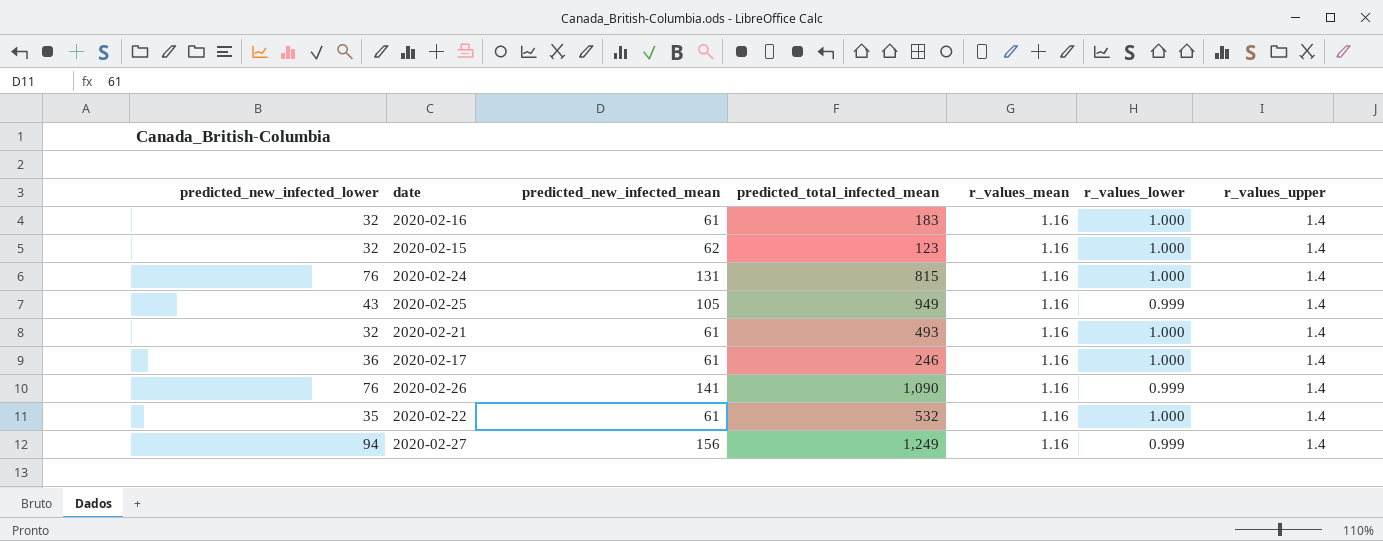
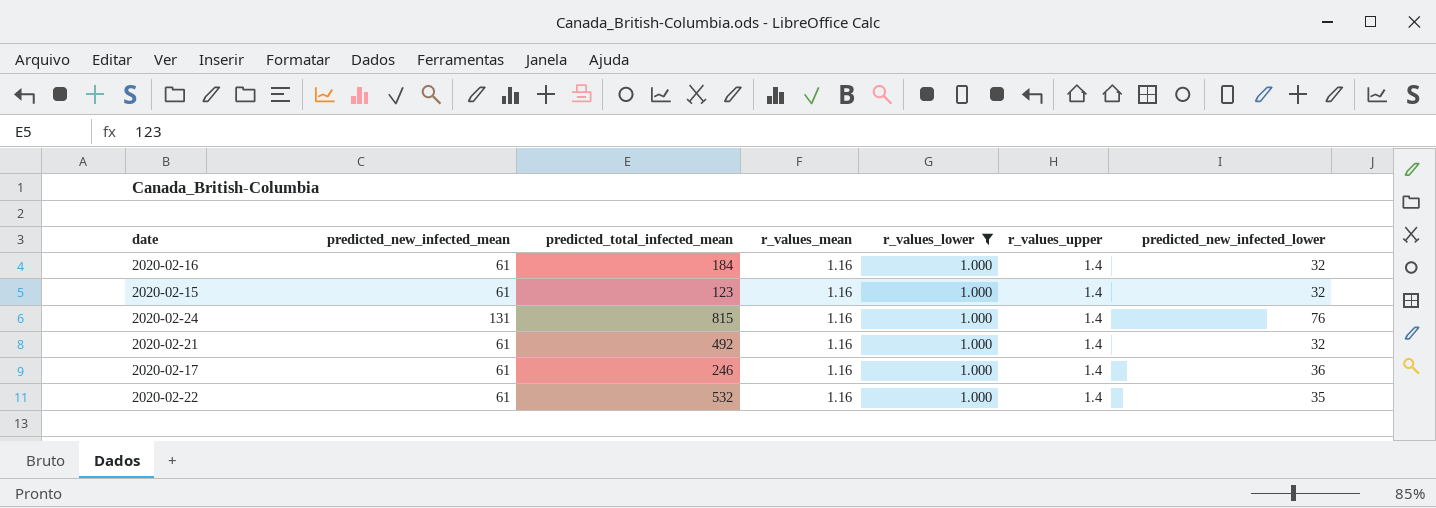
filter: none -> r_values_lower = 1.000
column predicted_new_infected_lower | position: 1 -> 7
2020-02-16 | predicted_total_infected_mean: 183 -> 184
2020-02-15 | predicted_new_infected_mean: 62 -> 61
2020-02-21 | predicted_total_infected_mean: 493 -> 492

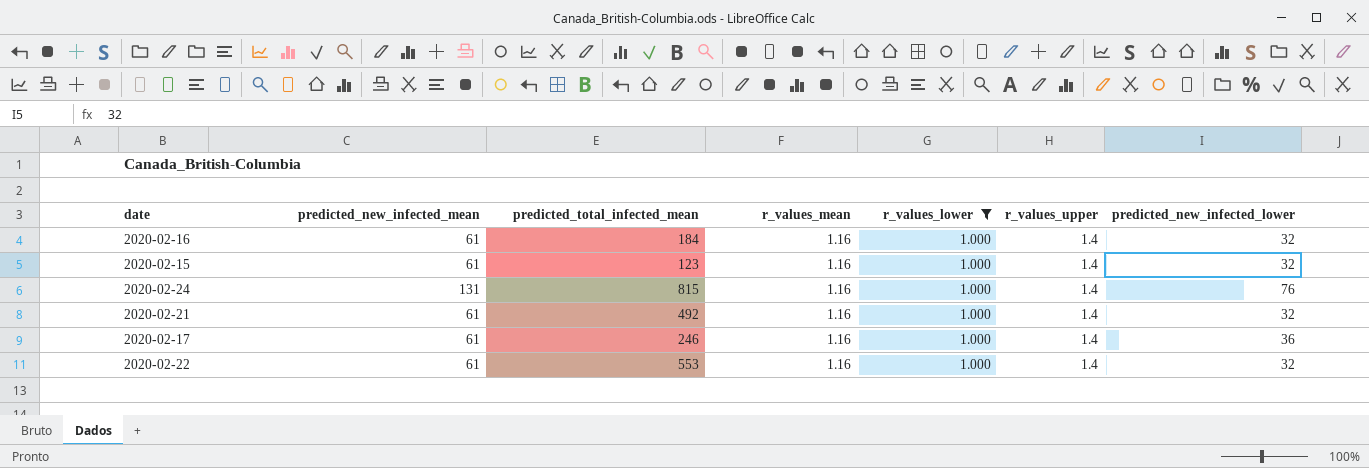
2020-02-22 | predicted_total_infected_mean: 532 -> 553
2020-02-22 | predicted_new_infected_lower: 35 -> 32

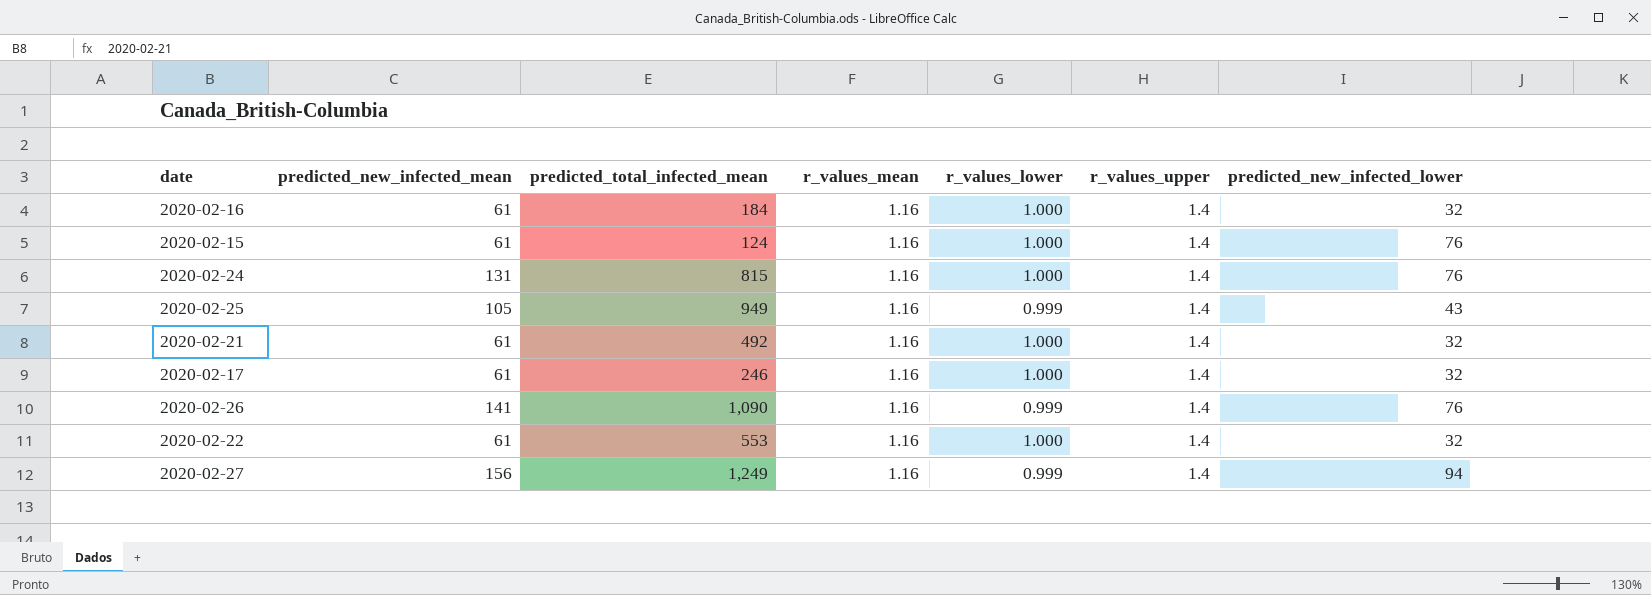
filter: r_values_lower = 1.000 -> none
2020-02-15 | predicted_total_infected_mean: 123 -> 124
2020-02-15 | predicted_new_infected_lower: 32 -> 76
2020-02-17 | predicted_new_infected_lower: 36 -> 32

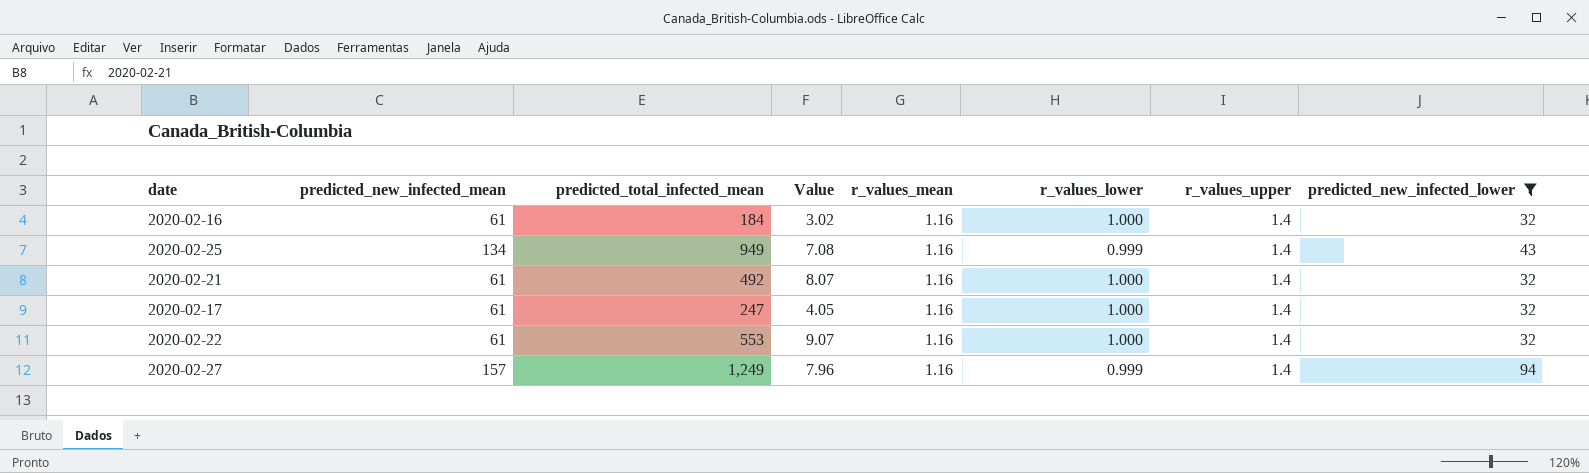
filter: none -> predicted_new_infected_lower != 76
column Value | formula: none -> [predicted_total_infected_mean] / [predicted_new_infected_mean]
2020-02-25 | predicted_new_infected_mean: 105 -> 134
2020-02-17 | predicted_total_infected_mean: 246 -> 247
2020-02-27 | predicted_new_infected_mean: 156 -> 157

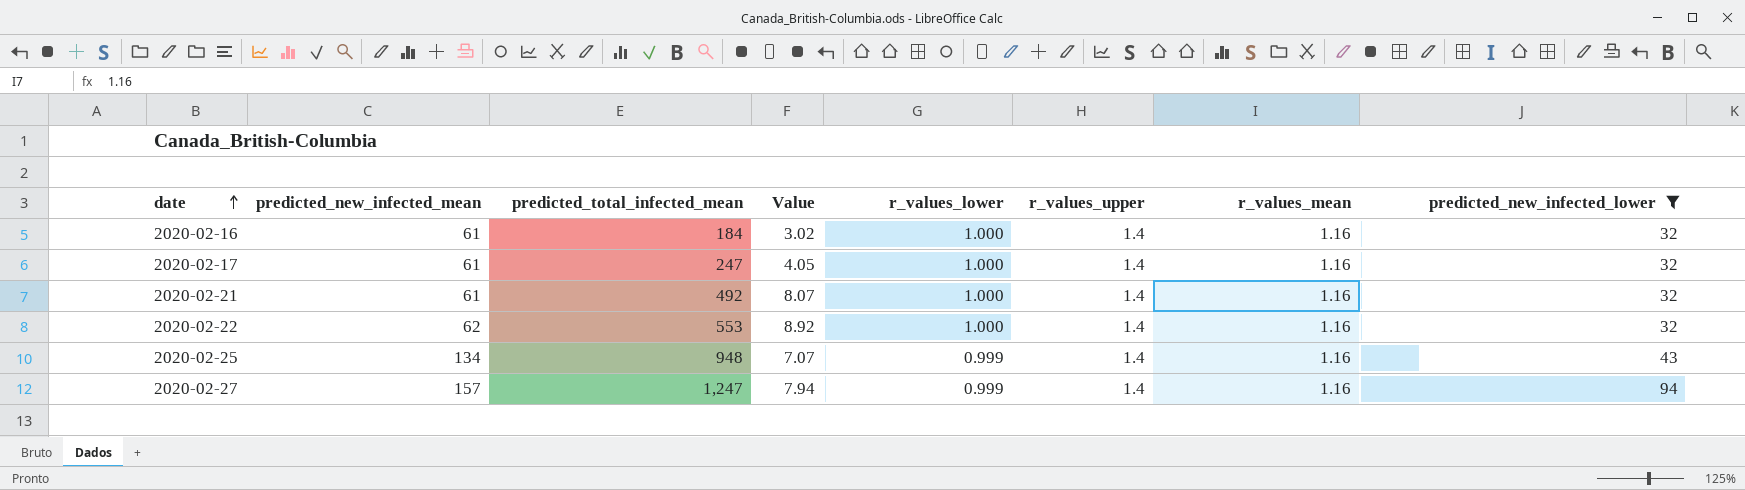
row order: none -> date ascending
column r_values_mean | position: 5 -> 7
2020-02-22 | predicted_new_infected_mean: 61 -> 62
2020-02-22 | Value: 9.07 -> 8.92
2020-02-25 | predicted_total_infected_mean: 949 -> 948
2020-02-25 | Value: 7.08 -> 7.07
2020-02-27 | predicted_total_infected_mean: 1,249 -> 1,247
2020-02-27 | Value: 7.96 -> 7.94

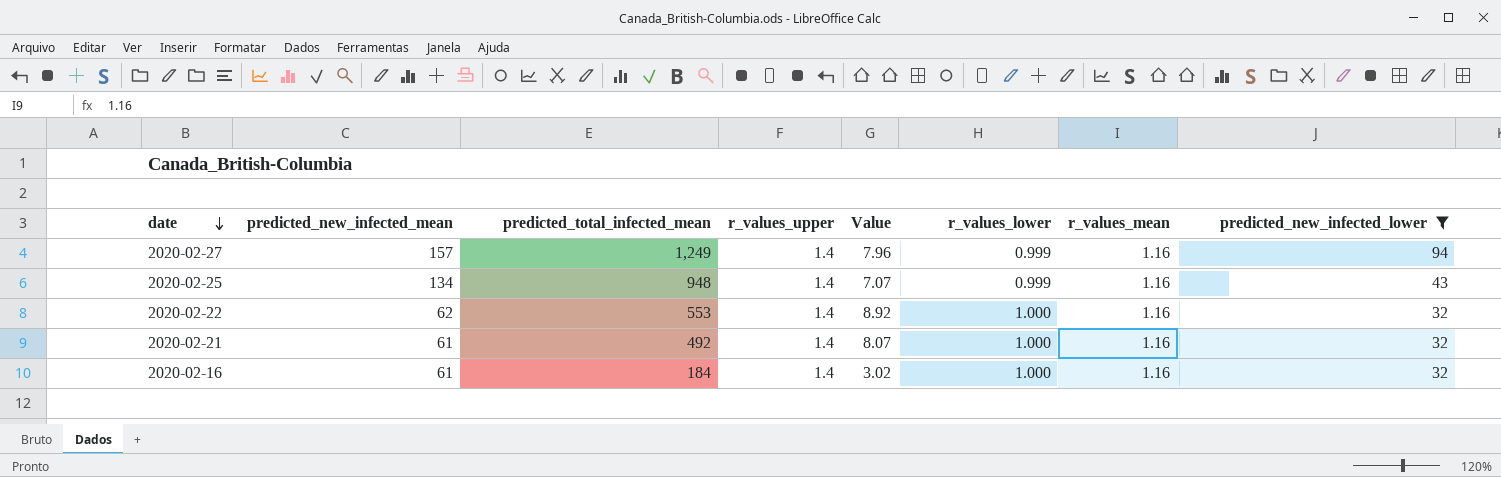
row order: date ascending -> date descending
column r_values_upper | position: 6 -> 4
row 2020-02-17: 61 | 247 | 4.05 | 1.000 | 1.4 | 1.16 | 32 -> none
2020-02-27 | predicted_total_infected_mean: 1,247 -> 1,249
2020-02-27 | Value: 7.94 -> 7.96

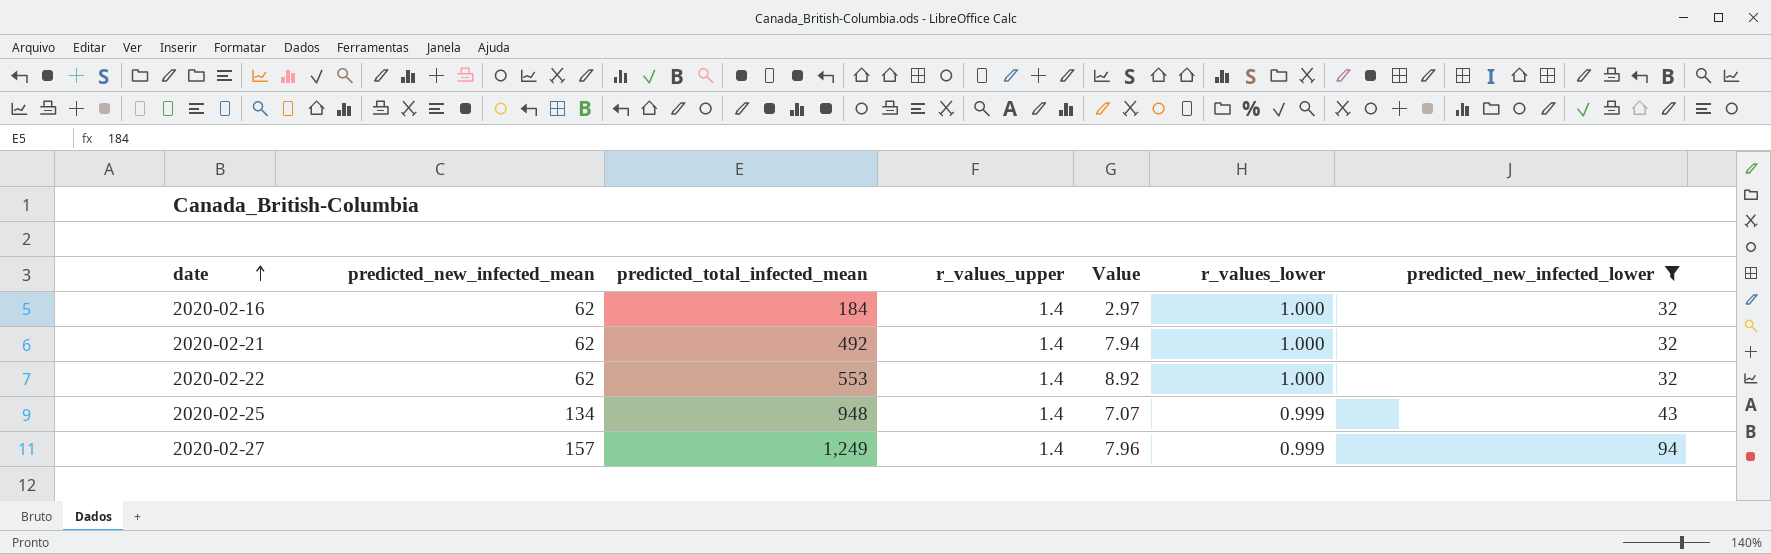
row order: date descending -> date ascending
column r_values_mean | position: 7 -> none
2020-02-16 | predicted_new_infected_mean: 61 -> 62
2020-02-16 | Value: 3.02 -> 2.97
2020-02-21 | predicted_new_infected_mean: 61 -> 62
2020-02-21 | Value: 8.07 -> 7.94

